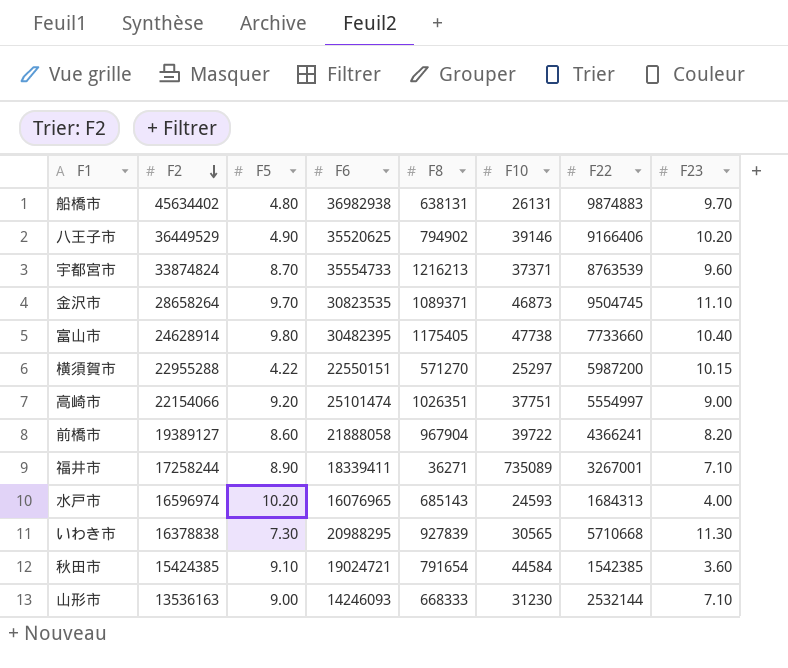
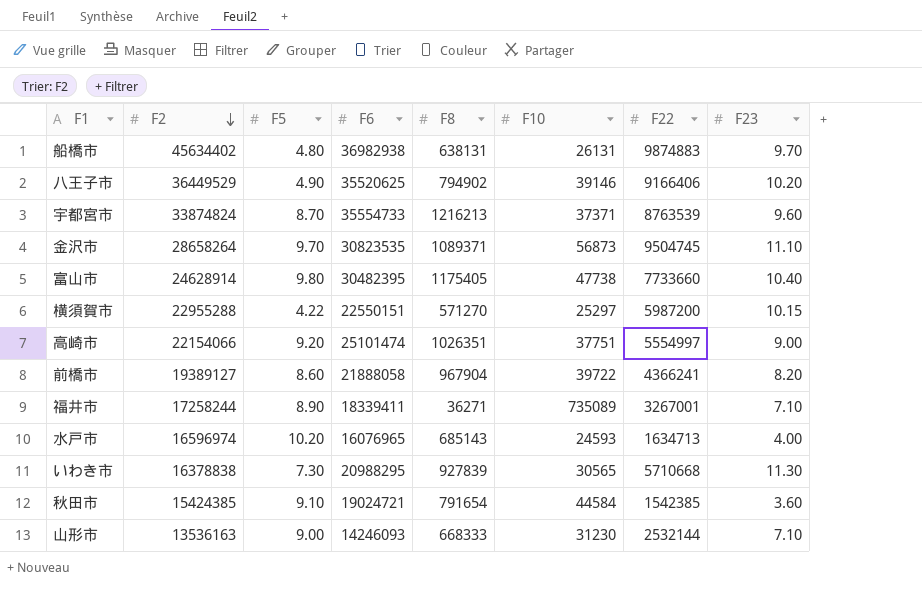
金沢市 | F10: 46873 -> 56873
水戸市 | F22: 1684313 -> 1634713

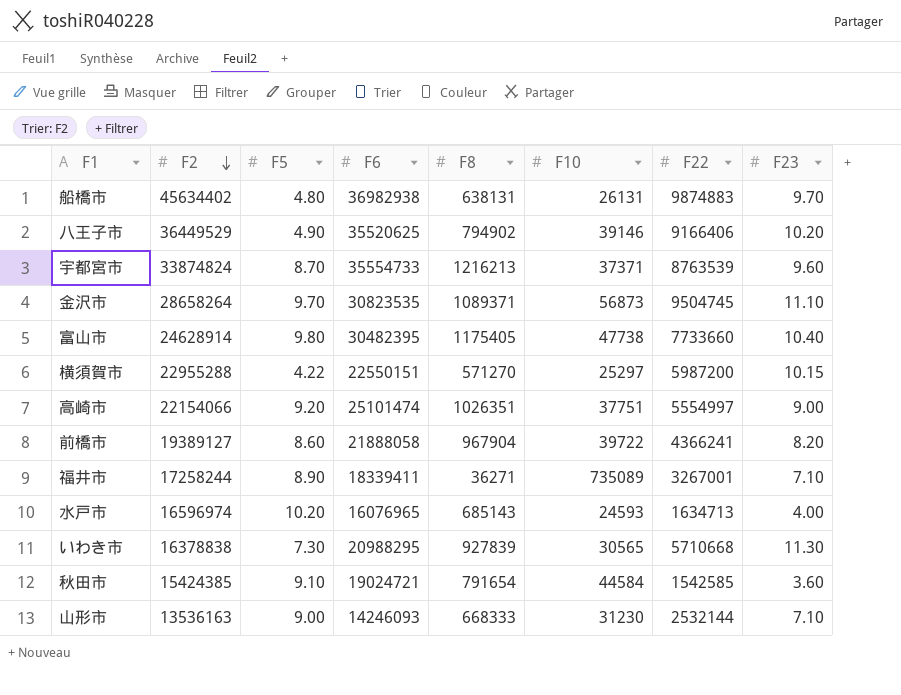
秋田市 | F22: 1542385 -> 1542585

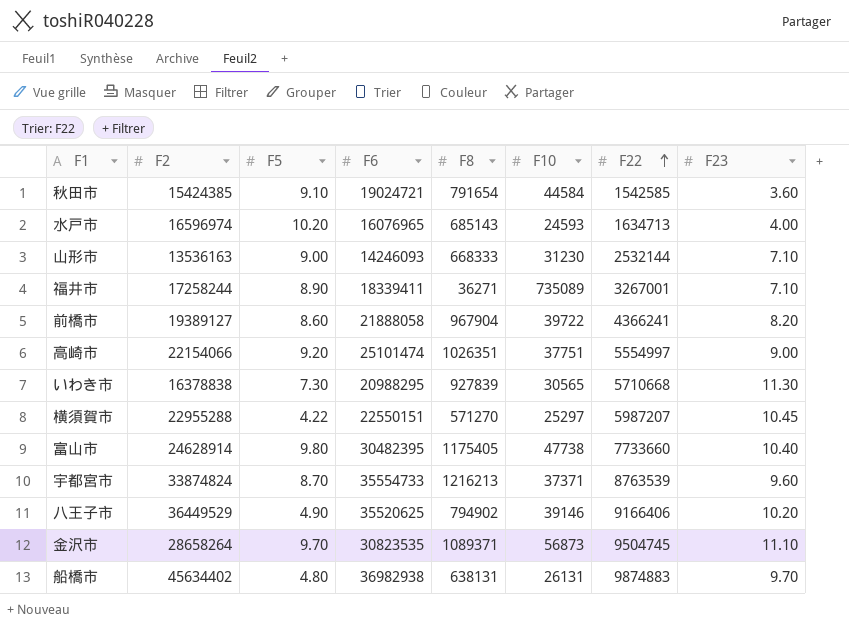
row order: F2 descending -> F22 ascending
横須賀市 | F22: 5987200 -> 5987207
横須賀市 | F23: 10.15 -> 10.45

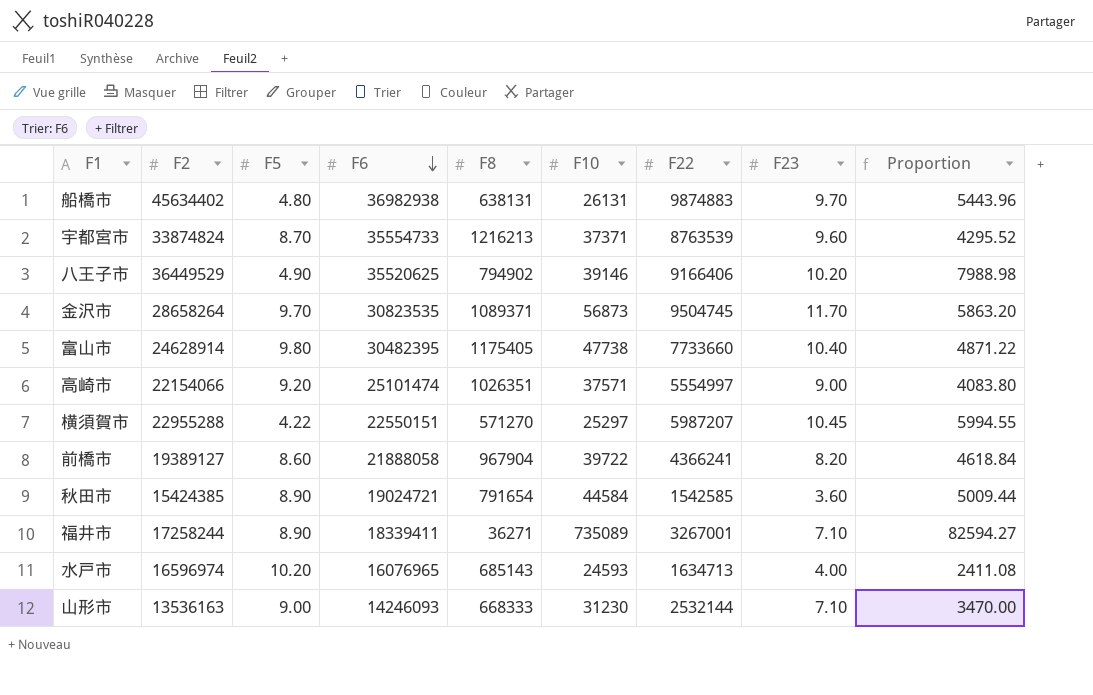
row order: F22 ascending -> F6 descending
column Proportion | formula: none -> [F10] / [F5]
row いわき市: 16378838 | 7.30 | 20988295 | 927839 | 30565 | 5710668 | 11.30 -> none
金沢市 | F23: 11.10 -> 11.70
高崎市 | F10: 37751 -> 37571
秋田市 | F5: 9.10 -> 8.90

